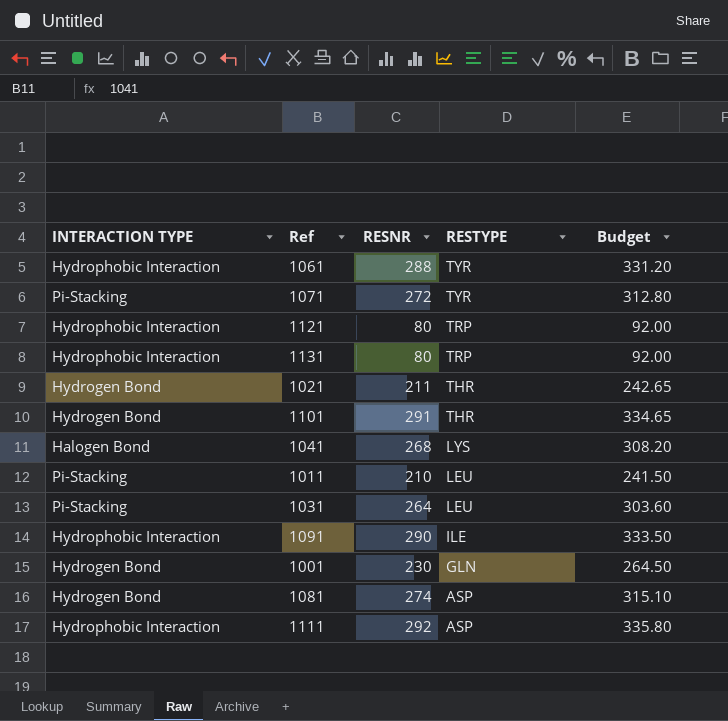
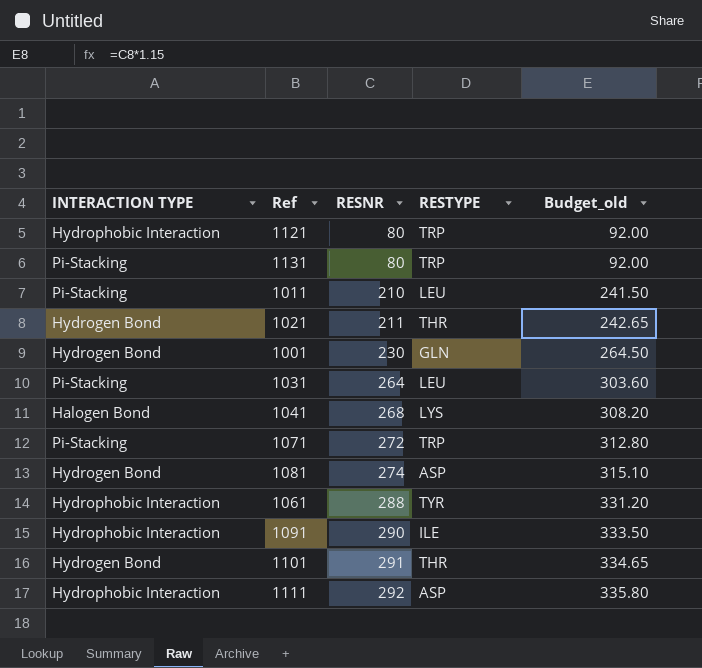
row order: RESTYPE descending -> RESNR ascending
column name: Budget -> Budget_old
1131 | INTERACTION TYPE: Hydrophobic Interaction -> Pi-Stacking
1071 | RESTYPE: TYR -> TRP

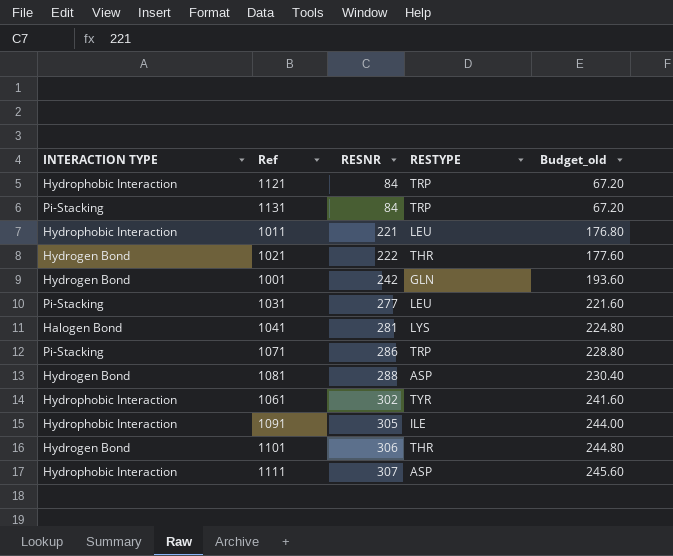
column Budget_old | formula: [RESNR] * 1.15 -> [RESNR] * 0.8
1121 | RESNR: 80 -> 84
1131 | RESNR: 80 -> 84
1011 | INTERACTION TYPE: Pi-Stacking -> Hydrophobic Interaction
1011 | RESNR: 210 -> 221
1021 | RESNR: 211 -> 222
1001 | RESNR: 230 -> 242
1031 | RESNR: 264 -> 277
1041 | RESNR: 268 -> 281
1071 | RESNR: 272 -> 286
1081 | RESNR: 274 -> 288
1061 | RESNR: 288 -> 302
1091 | RESNR: 290 -> 305
1101 | RESNR: 291 -> 306
1111 | RESNR: 292 -> 307

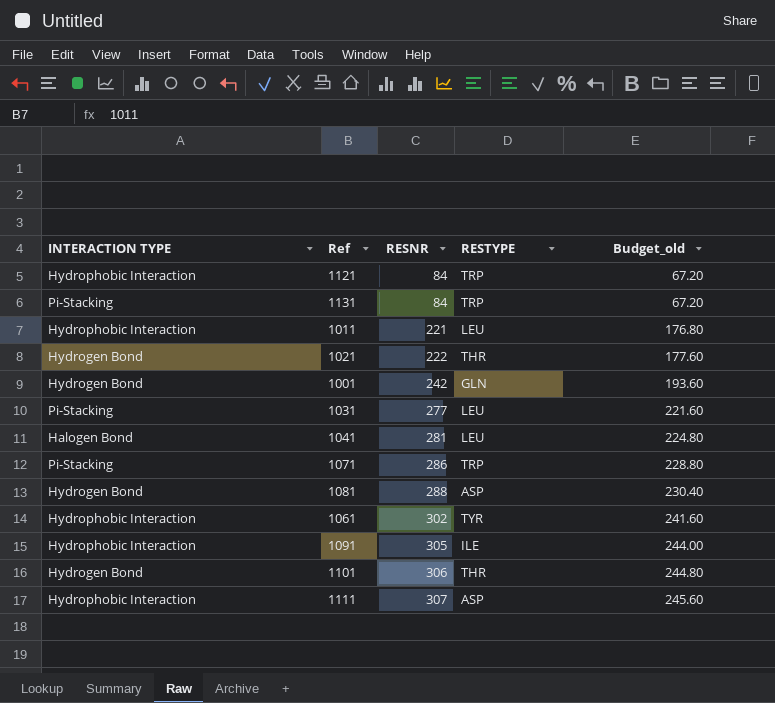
1041 | RESTYPE: LYS -> LEU

